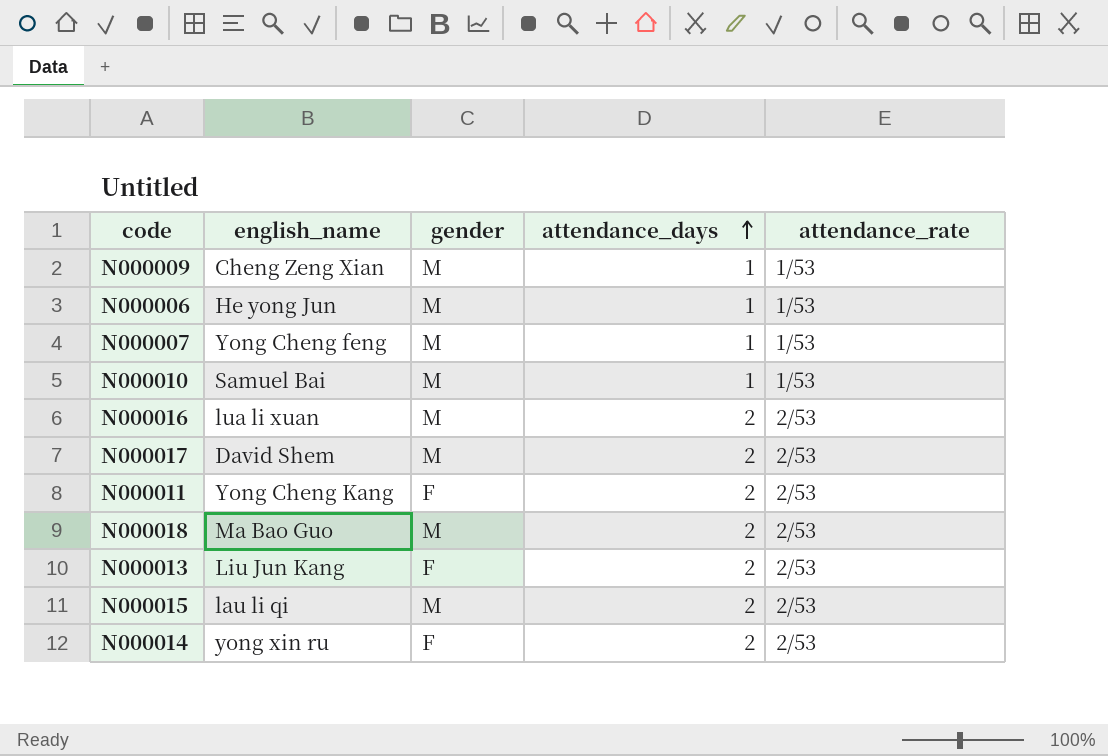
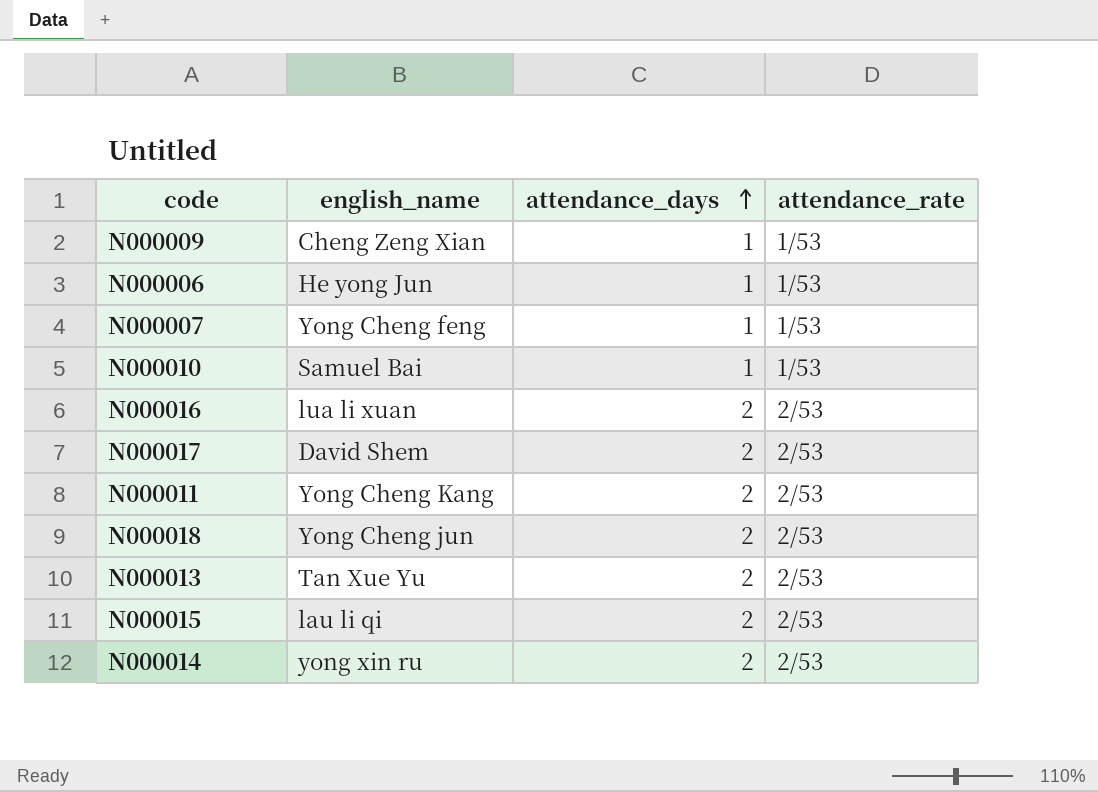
column gender | position: 3 -> none
N000018 | english_name: Ma Bao Guo -> Yong Cheng jun
N000013 | english_name: Liu Jun Kang -> Tan Xue Yu

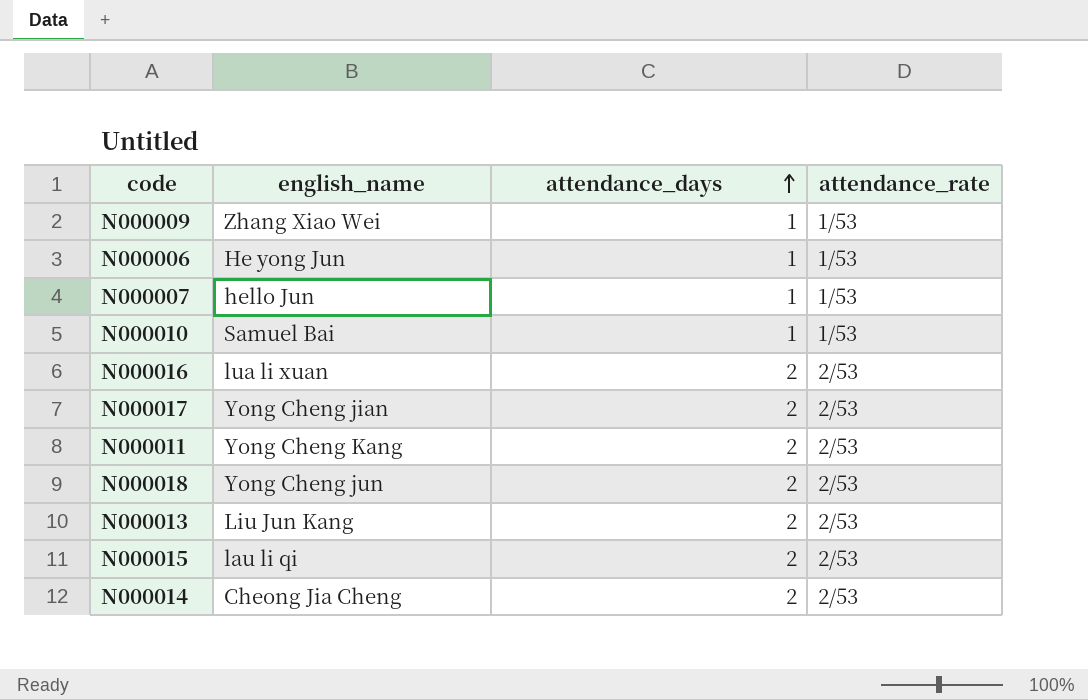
N000009 | english_name: Cheng Zeng Xian -> Zhang Xiao Wei
N000007 | english_name: Yong Cheng feng -> hello Jun
N000017 | english_name: David Shem -> Yong Cheng jian
N000013 | english_name: Tan Xue Yu -> Liu Jun Kang
N000014 | english_name: yong xin ru -> Cheong Jia Cheng

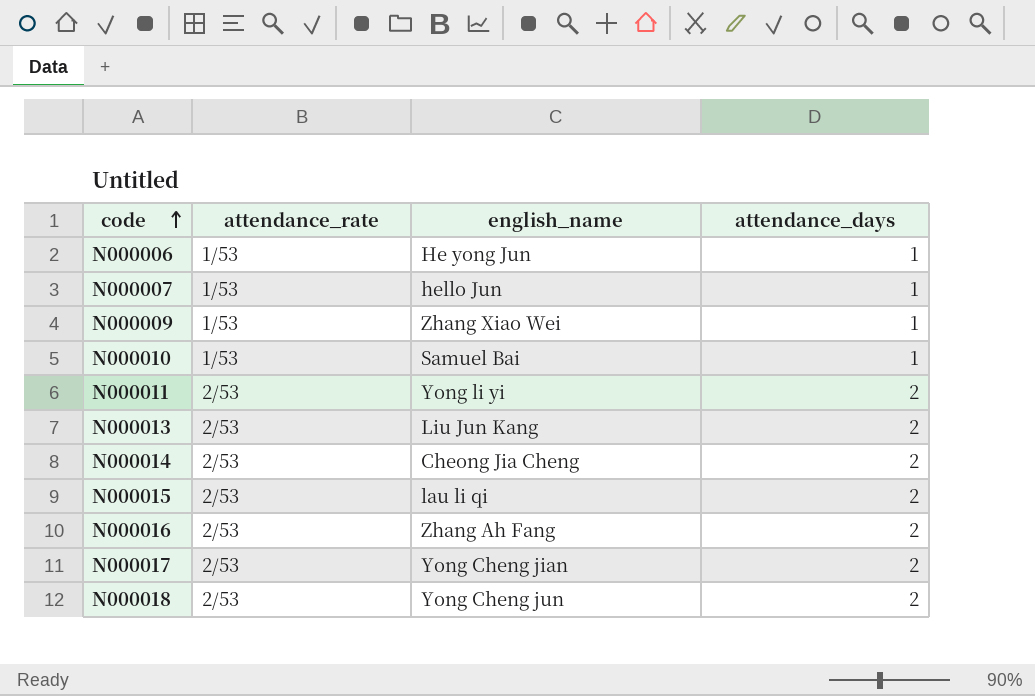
row order: attendance_days ascending -> code ascending
column attendance_rate | position: 4 -> 2
N000011 | english_name: Yong Cheng Kang -> Yong li yi
N000016 | english_name: lua li xuan -> Zhang Ah Fang

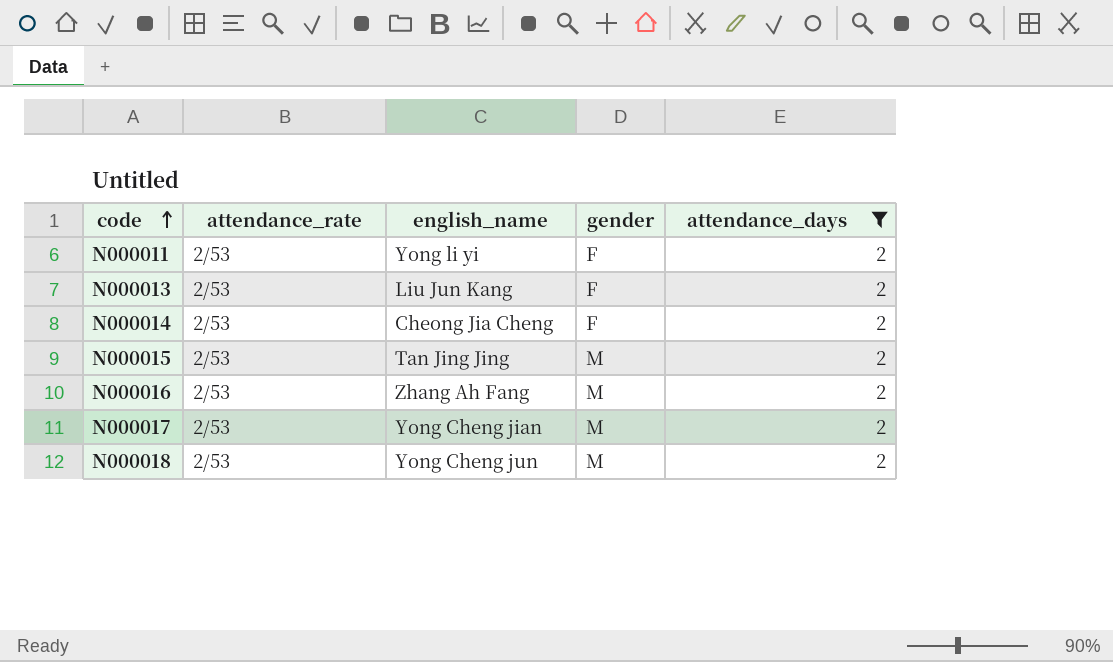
filter: none -> attendance_days = 2
column gender | position: none -> 4
N000015 | english_name: lau li qi -> Tan Jing Jing

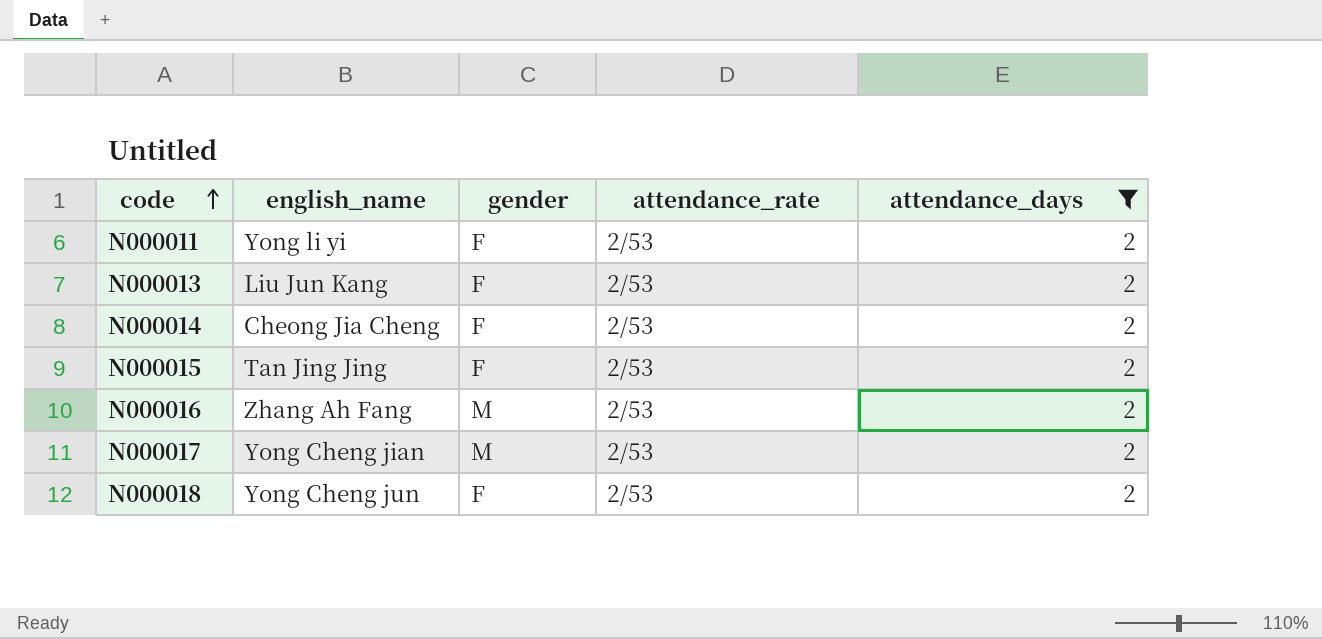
column attendance_rate | position: 2 -> 4
N000015 | gender: M -> F
N000018 | gender: M -> F

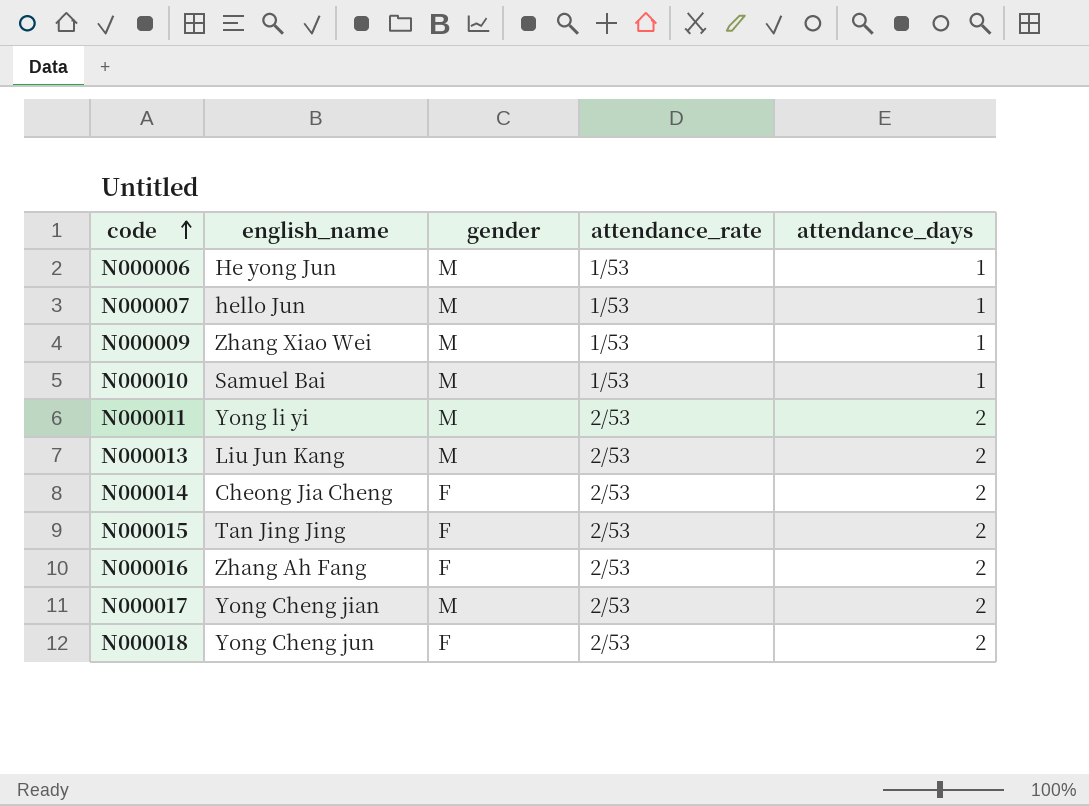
filter: attendance_days = 2 -> none
N000011 | gender: F -> M
N000013 | gender: F -> M
N000016 | gender: M -> F

